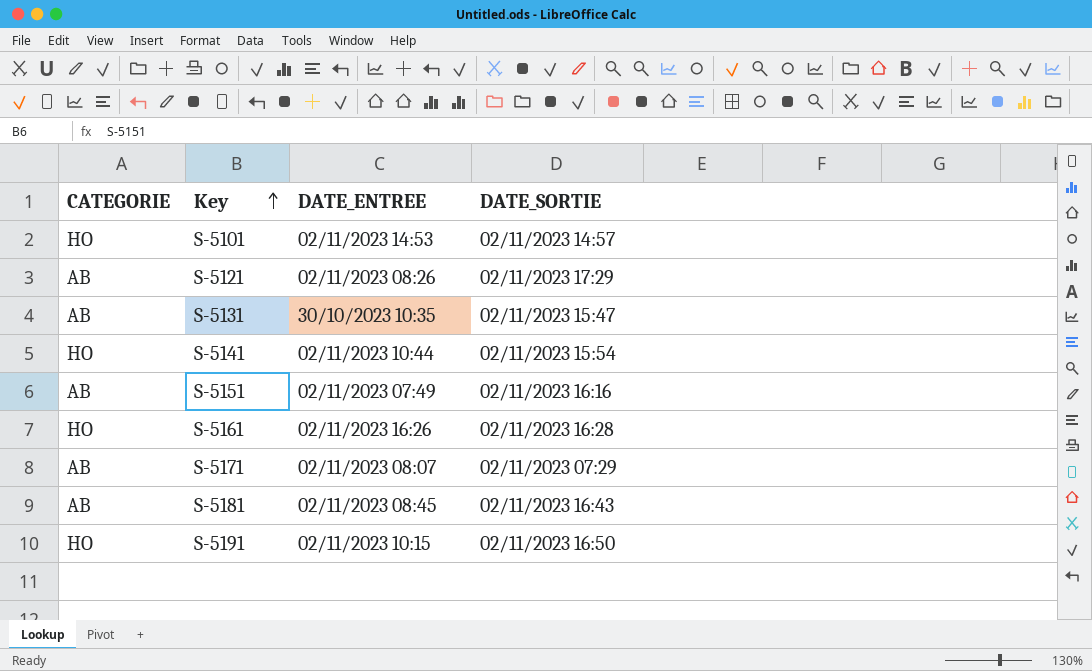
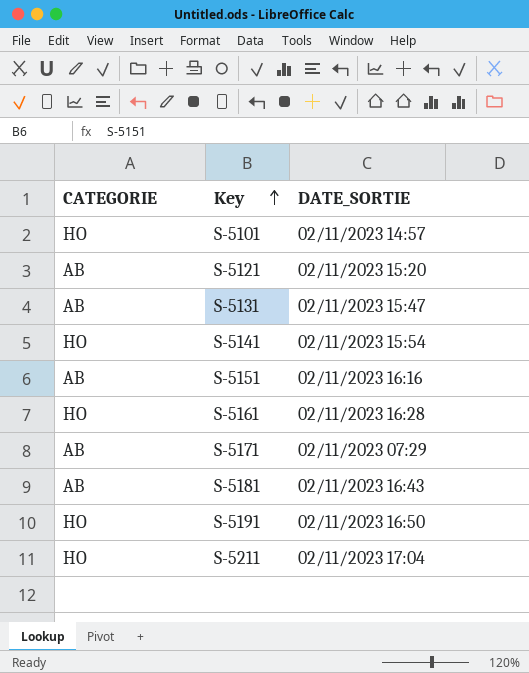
column DATE_ENTREE | position: 3 -> none
S-5121 | DATE_SORTIE: 02/11/2023 17:29 -> 02/11/2023 15:20
row S-5211: none -> HO | 02/11/2023 17:04

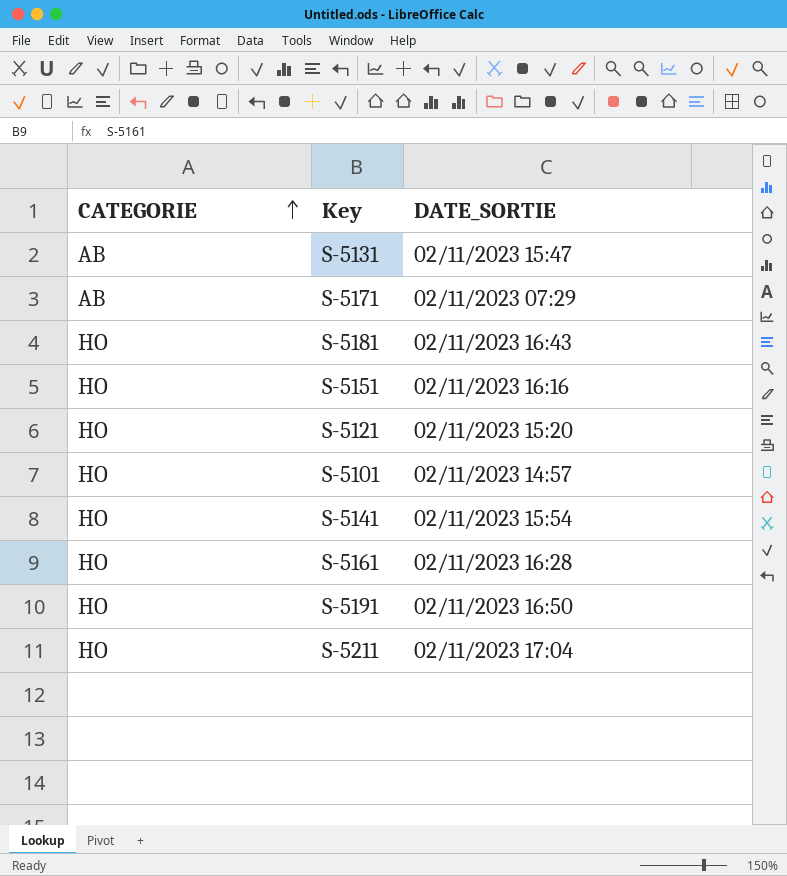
row order: Key ascending -> CATEGORIE ascending
S-5181 | CATEGORIE: AB -> HO
S-5151 | CATEGORIE: AB -> HO
S-5121 | CATEGORIE: AB -> HO

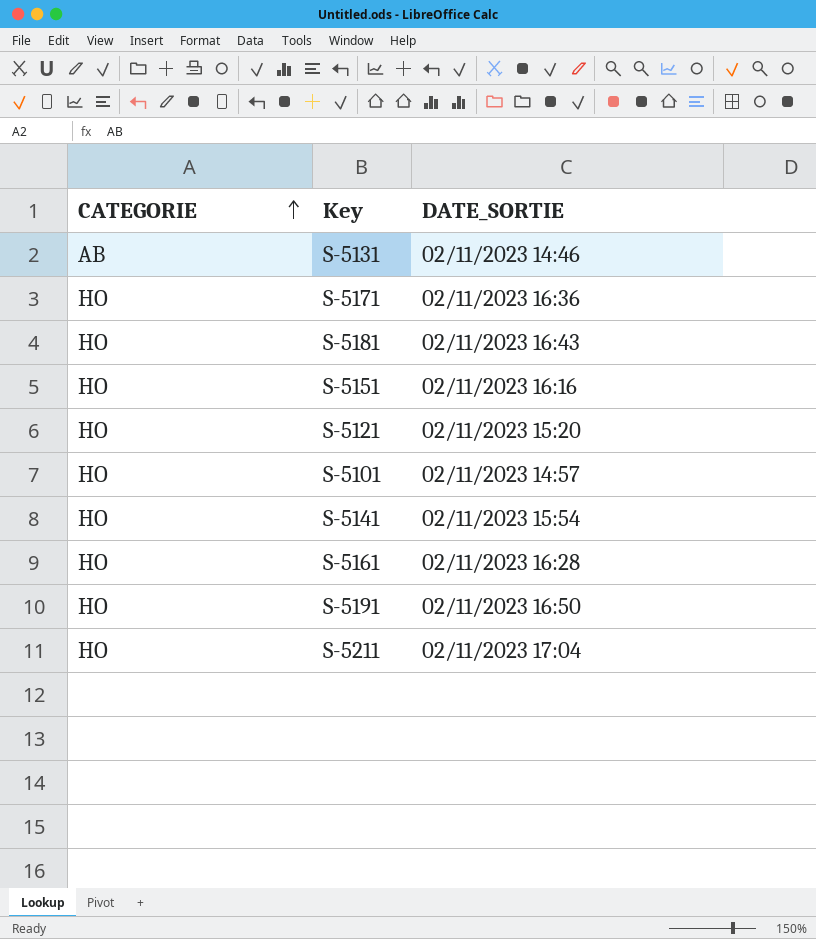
S-5131 | DATE_SORTIE: 02/11/2023 15:47 -> 02/11/2023 14:46
S-5171 | CATEGORIE: AB -> HO
S-5171 | DATE_SORTIE: 02/11/2023 07:29 -> 02/11/2023 16:36

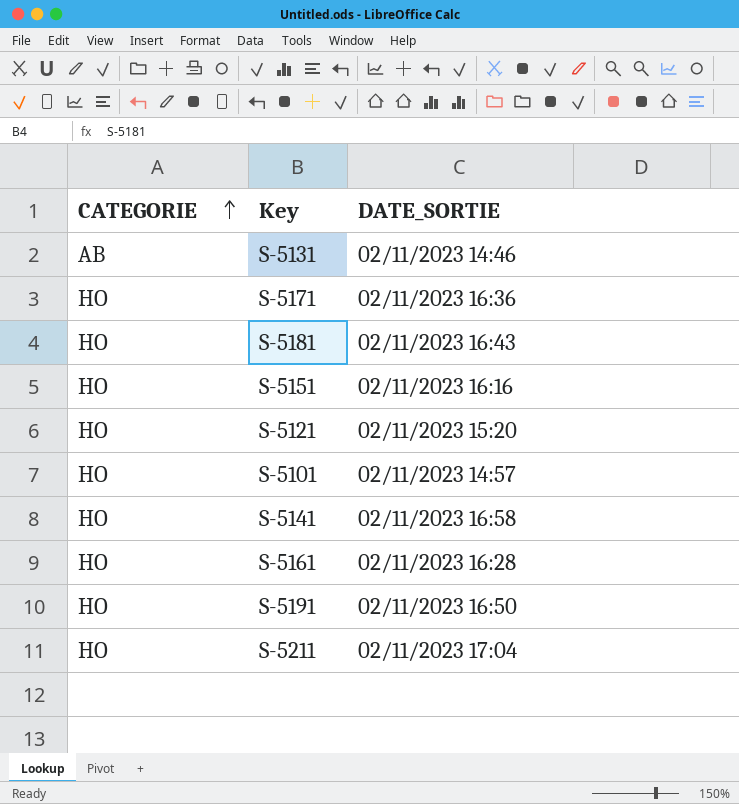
S-5141 | DATE_SORTIE: 02/11/2023 15:54 -> 02/11/2023 16:58

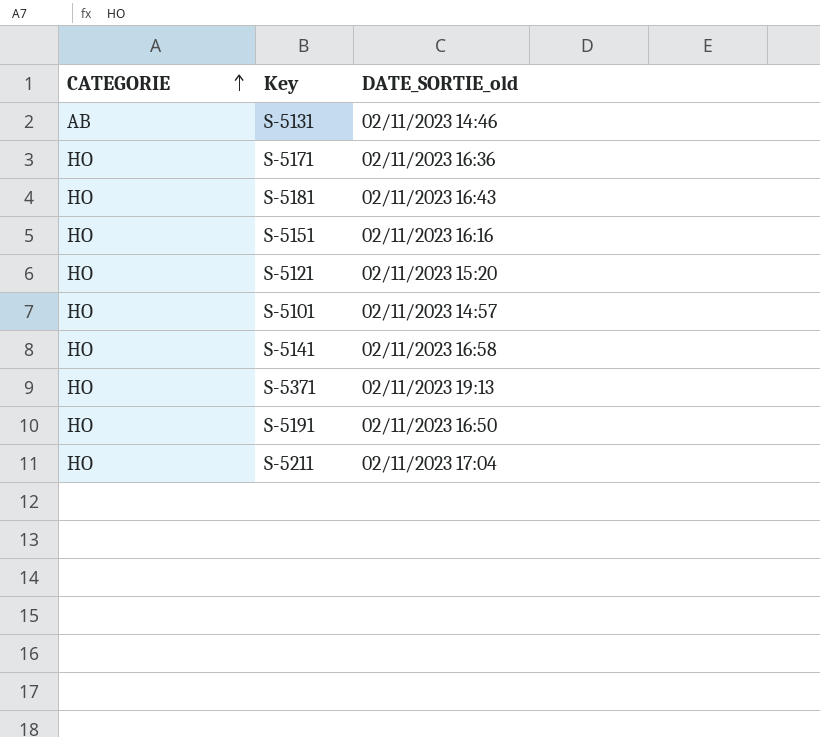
column name: DATE_SORTIE -> DATE_SORTIE_old
row S-5161: HO | 02/11/2023 16:28 -> none
row S-5371: none -> HO | 02/11/2023 19:13

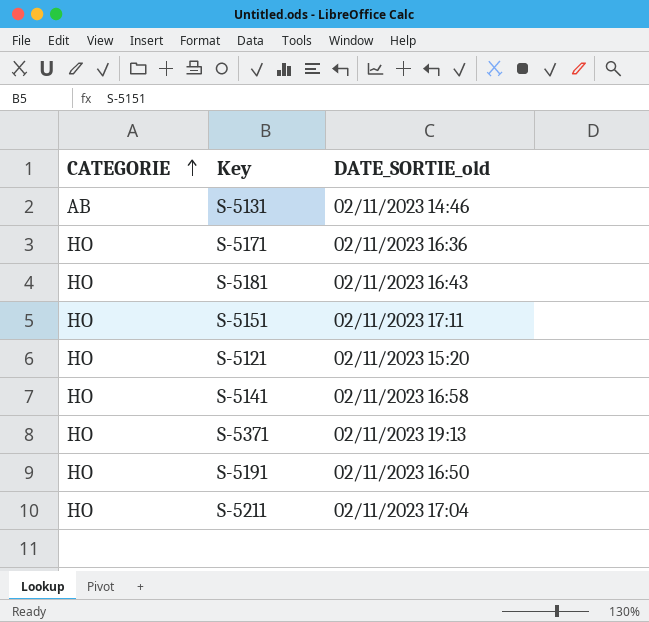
row S-5101: HO | 02/11/2023 14:57 -> none
S-5151 | DATE_SORTIE_old: 02/11/2023 16:16 -> 02/11/2023 17:11

